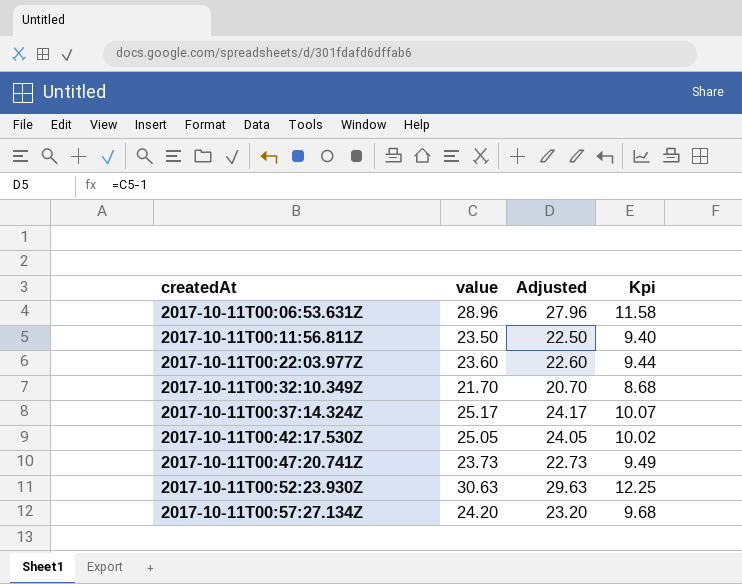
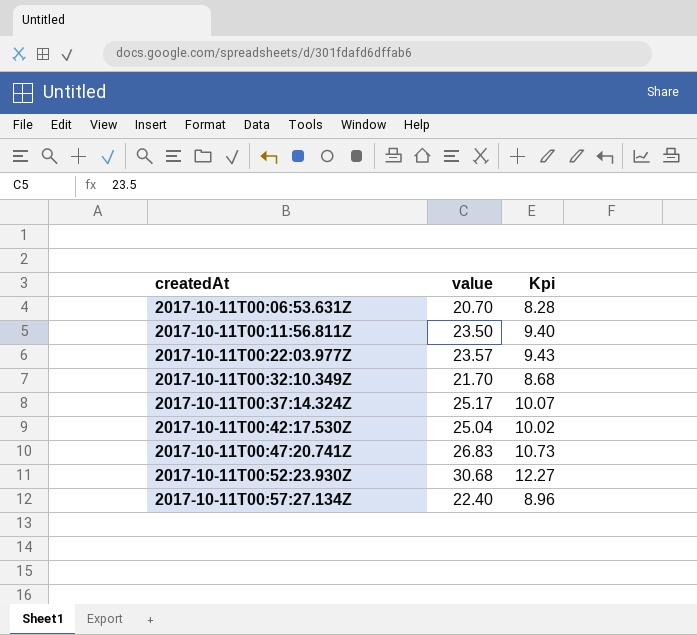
column Adjusted | formula: [value] - 1 -> none
2017-10-11T00:06:53.631Z | value: 28.96 -> 20.70
2017-10-11T00:06:53.631Z | Kpi: 11.58 -> 8.28
2017-10-11T00:22:03.977Z | value: 23.60 -> 23.57
2017-10-11T00:22:03.977Z | Kpi: 9.44 -> 9.43
2017-10-11T00:42:17.530Z | value: 25.05 -> 25.04
2017-10-11T00:47:20.741Z | value: 23.73 -> 26.83
2017-10-11T00:47:20.741Z | Kpi: 9.49 -> 10.73
2017-10-11T00:52:23.930Z | value: 30.63 -> 30.68
2017-10-11T00:52:23.930Z | Kpi: 12.25 -> 12.27
2017-10-11T00:57:27.134Z | value: 24.20 -> 22.40
2017-10-11T00:57:27.134Z | Kpi: 9.68 -> 8.96

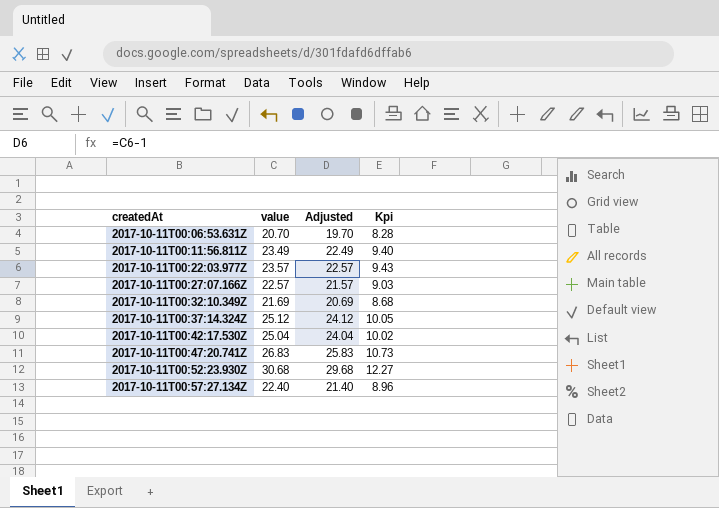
column Adjusted | formula: none -> [value] - 1
2017-10-11T00:11:56.811Z | value: 23.50 -> 23.49
row 2017-10-11T00:27:07.166Z: none -> 22.57 | 21.57 | 9.03
2017-10-11T00:32:10.349Z | value: 21.70 -> 21.69
2017-10-11T00:37:14.324Z | value: 25.17 -> 25.12
2017-10-11T00:37:14.324Z | Kpi: 10.07 -> 10.05

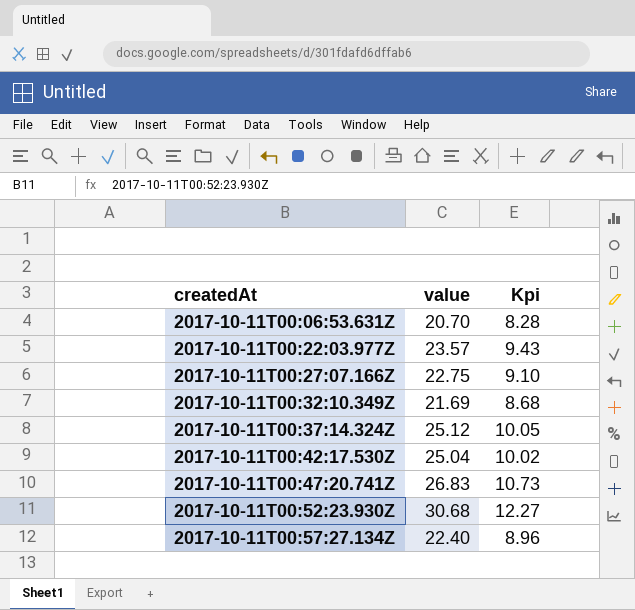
column Adjusted | formula: [value] - 1 -> none
row 2017-10-11T00:11:56.811Z: 23.49 | 22.49 | 9.40 -> none
2017-10-11T00:27:07.166Z | value: 22.57 -> 22.75
2017-10-11T00:27:07.166Z | Kpi: 9.03 -> 9.10

